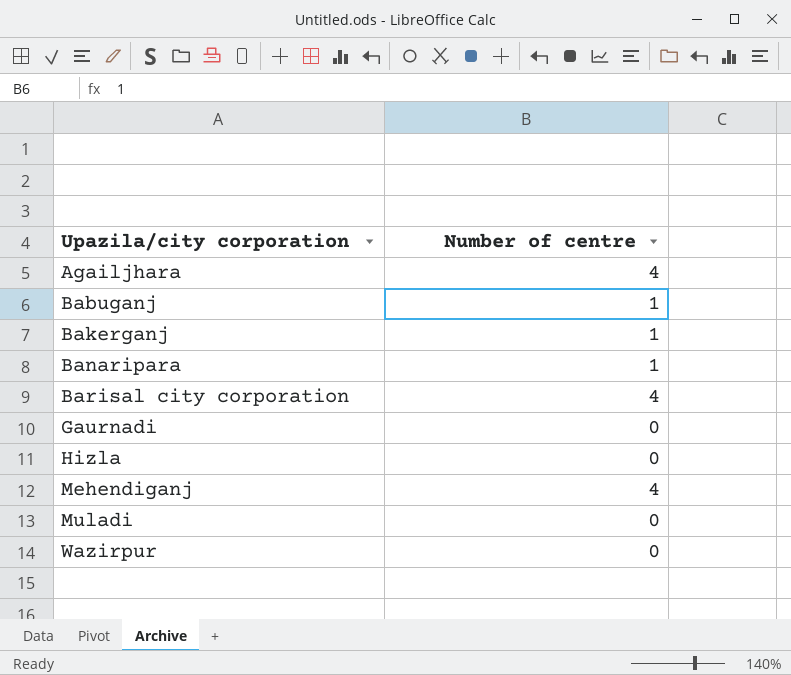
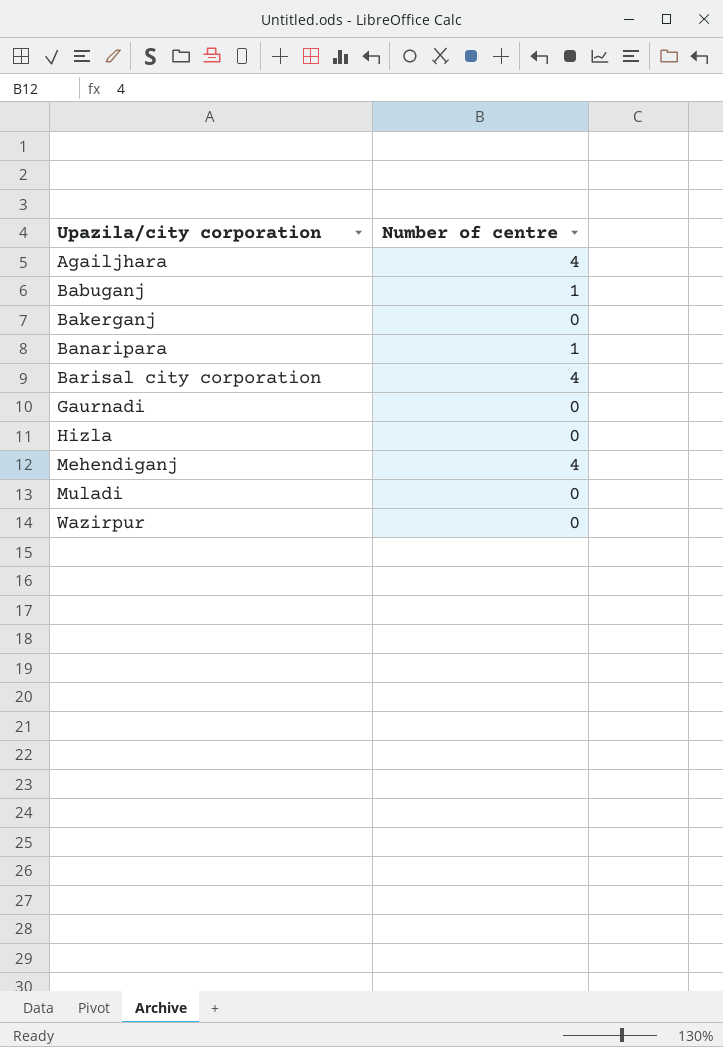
Bakerganj | Number of centre: 1 -> 0

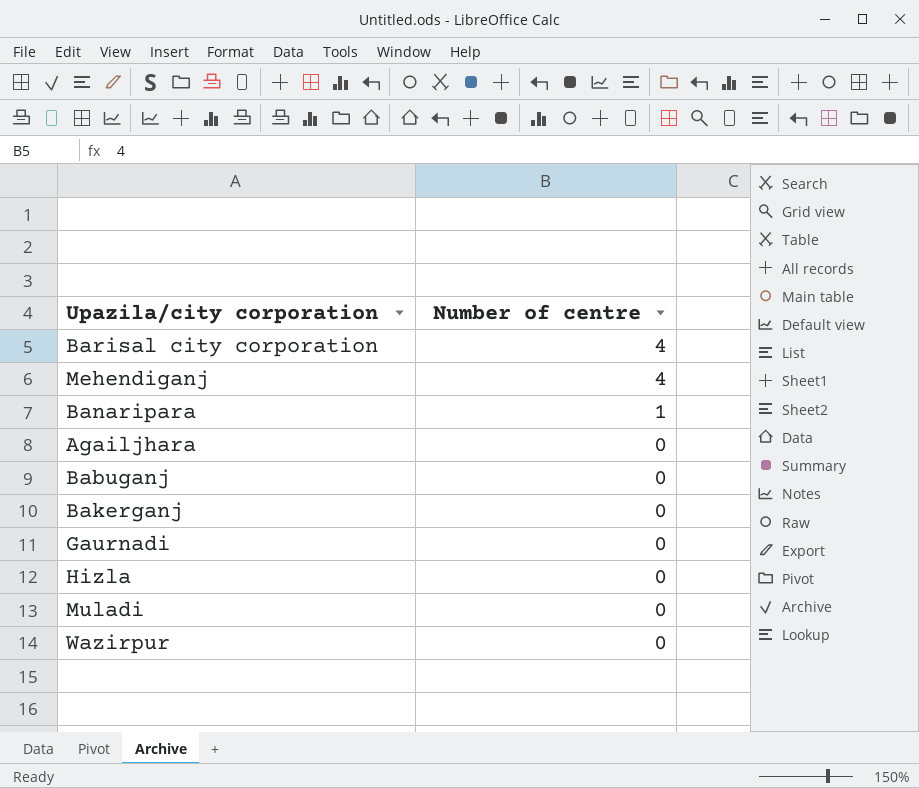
row order: Upazila/city corporation ascending -> Number of centre descending
Agailjhara | Number of centre: 4 -> 0
Babuganj | Number of centre: 1 -> 0

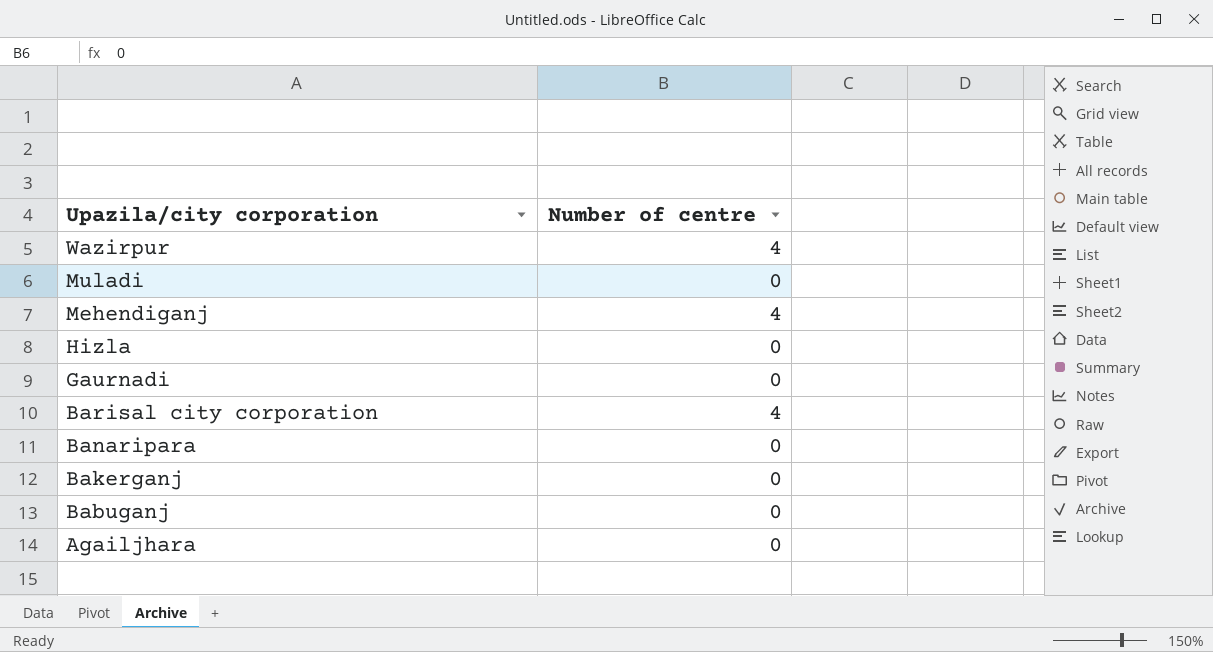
row order: Number of centre descending -> Upazila/city corporation descending
Wazirpur | Number of centre: 0 -> 4
Banaripara | Number of centre: 1 -> 0

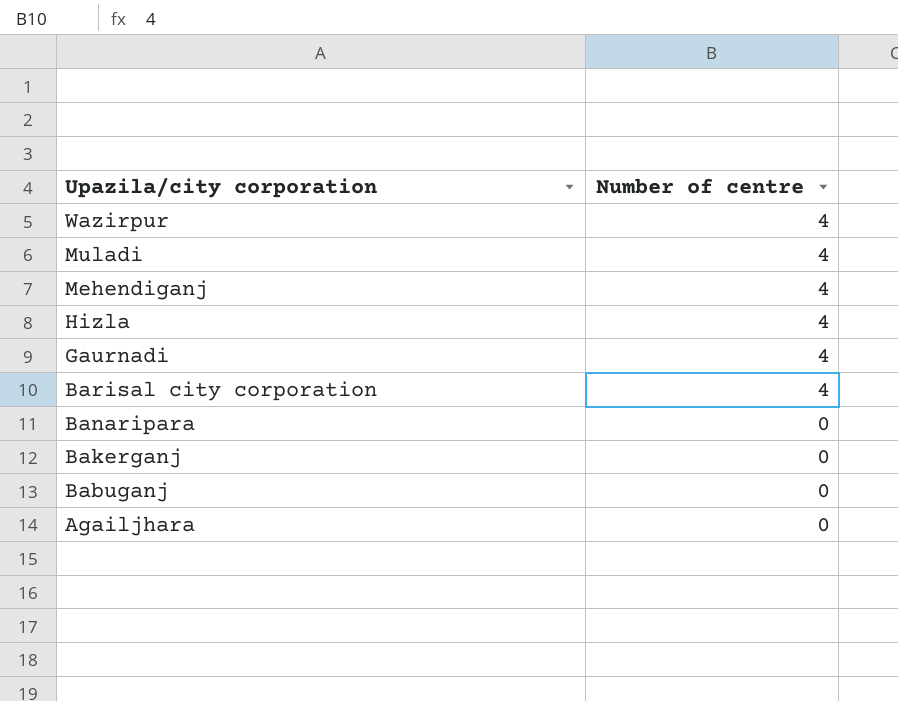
Muladi | Number of centre: 0 -> 4
Hizla | Number of centre: 0 -> 4
Gaurnadi | Number of centre: 0 -> 4

